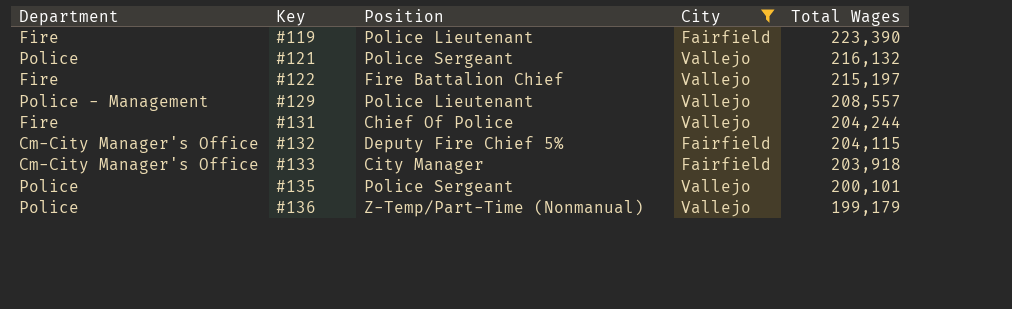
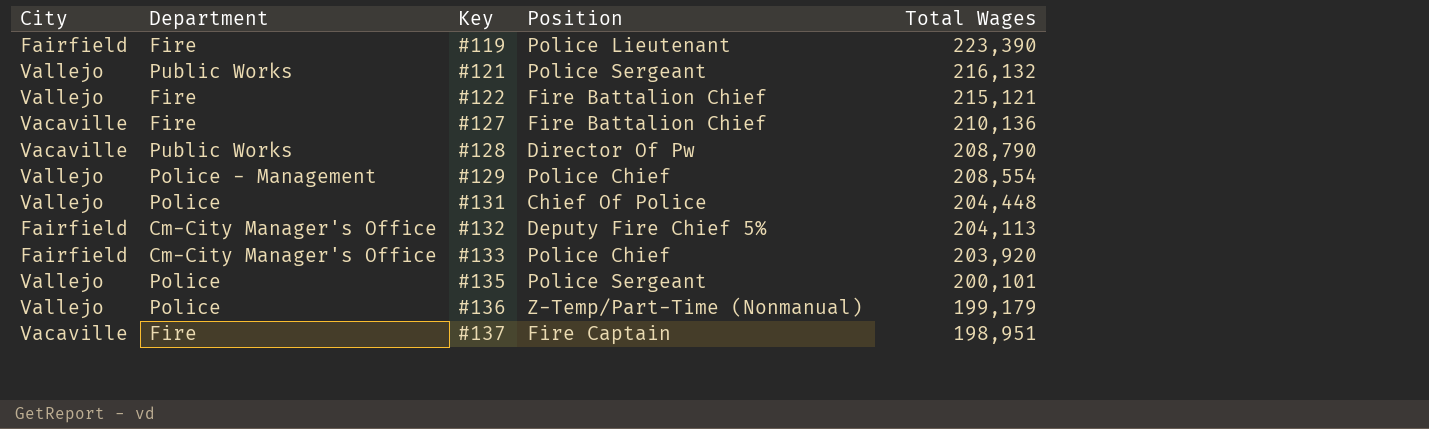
filter: City != Vacaville -> none
column City | position: 4 -> 1
#121 | Department: Police -> Public Works
#122 | Total Wages: 215,197 -> 215,121
#129 | Position: Police Lieutenant -> Police Chief
#129 | Total Wages: 208,557 -> 208,554
#131 | Department: Fire -> Police
#131 | Total Wages: 204,244 -> 204,448
#132 | Total Wages: 204,115 -> 204,113
#133 | Position: City Manager -> Police Chief
#133 | Total Wages: 203,918 -> 203,920

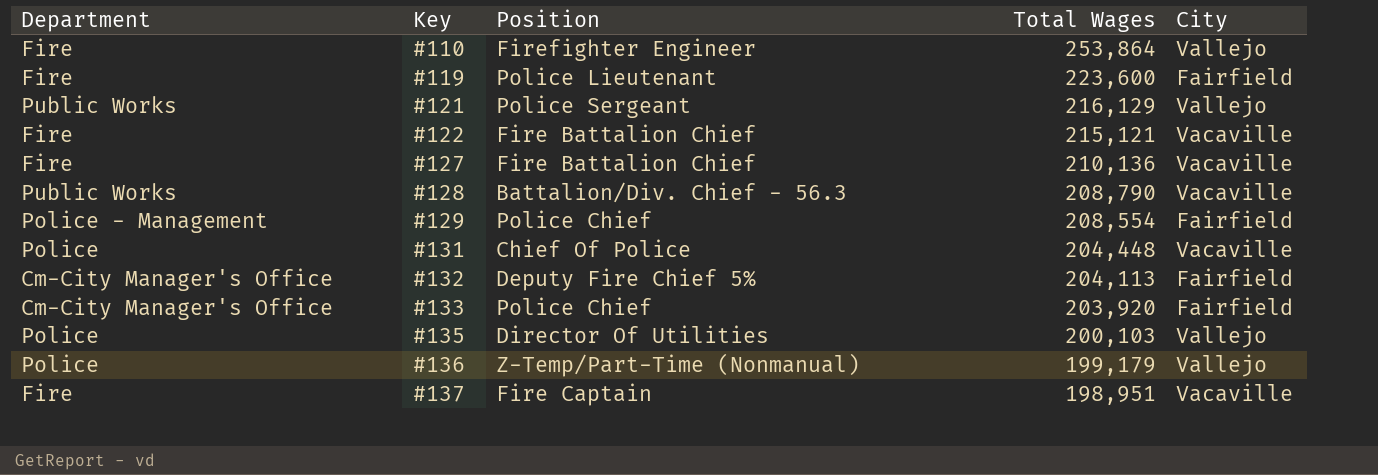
column City | position: 1 -> 5
row #110: none -> Fire | Firefighter Engineer | 253,864 | Vallejo
#119 | Total Wages: 223,390 -> 223,600
#121 | Total Wages: 216,132 -> 216,129
#122 | City: Vallejo -> Vacaville
#128 | Position: Director Of Pw -> Battalion/Div. Chief - 56.3
#129 | City: Vallejo -> Fairfield
#131 | City: Vallejo -> Vacaville
#135 | Position: Police Sergeant -> Director Of Utilities
#135 | Total Wages: 200,101 -> 200,103

